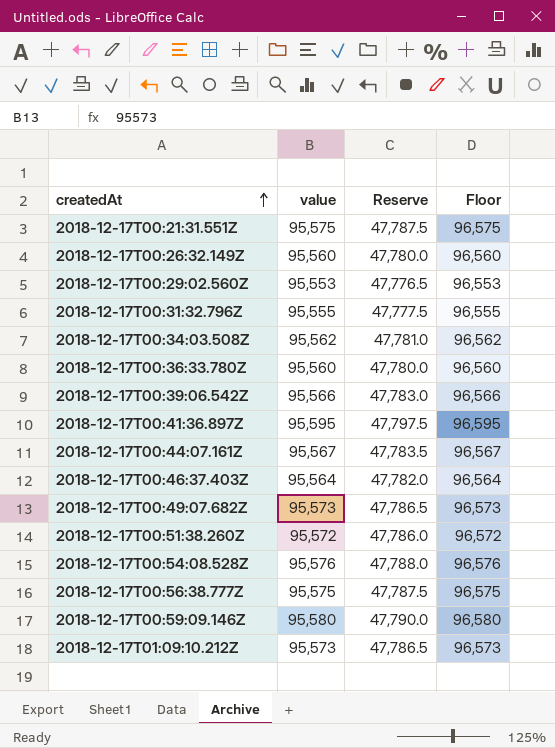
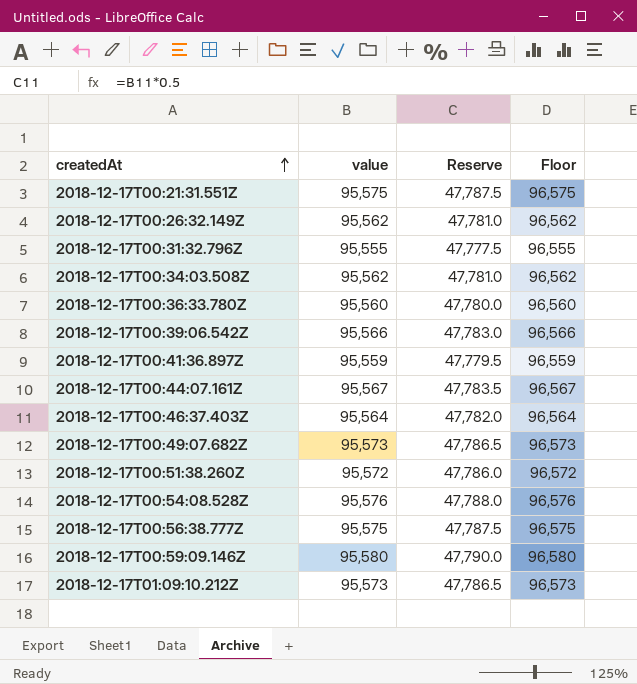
row 2018-12-17T00:29:02.560Z: 95,553 | 47,776.5 | 96,553 -> none
2018-12-17T00:26:32.149Z | value: 95,560 -> 95,562
2018-12-17T00:26:32.149Z | Reserve: 47,780.0 -> 47,781.0
2018-12-17T00:26:32.149Z | Floor: 96,560 -> 96,562
2018-12-17T00:41:36.897Z | value: 95,595 -> 95,559
2018-12-17T00:41:36.897Z | Reserve: 47,797.5 -> 47,779.5
2018-12-17T00:41:36.897Z | Floor: 96,595 -> 96,559

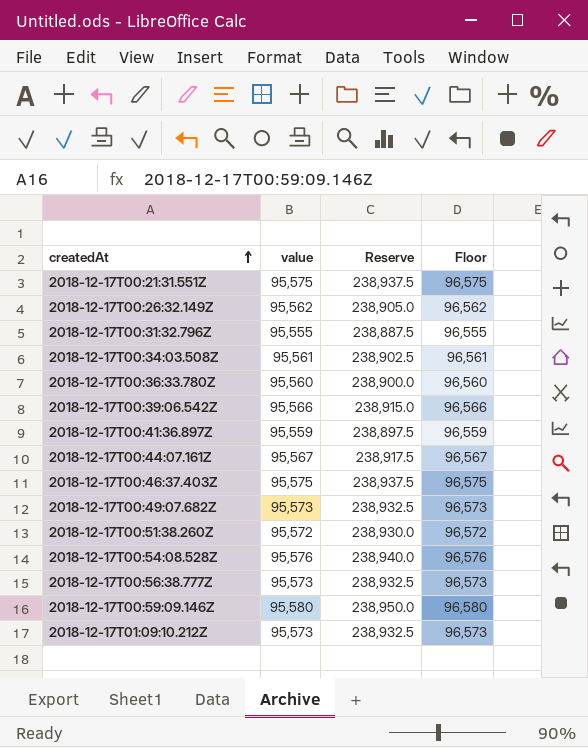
column Reserve | formula: [value] * 0.5 -> [value] * 2.5
2018-12-17T00:34:03.508Z | value: 95,562 -> 95,561
2018-12-17T00:34:03.508Z | Floor: 96,562 -> 96,561
2018-12-17T00:46:37.403Z | value: 95,564 -> 95,575
2018-12-17T00:46:37.403Z | Floor: 96,564 -> 96,575
2018-12-17T00:56:38.777Z | value: 95,575 -> 95,573
2018-12-17T00:56:38.777Z | Floor: 96,575 -> 96,573

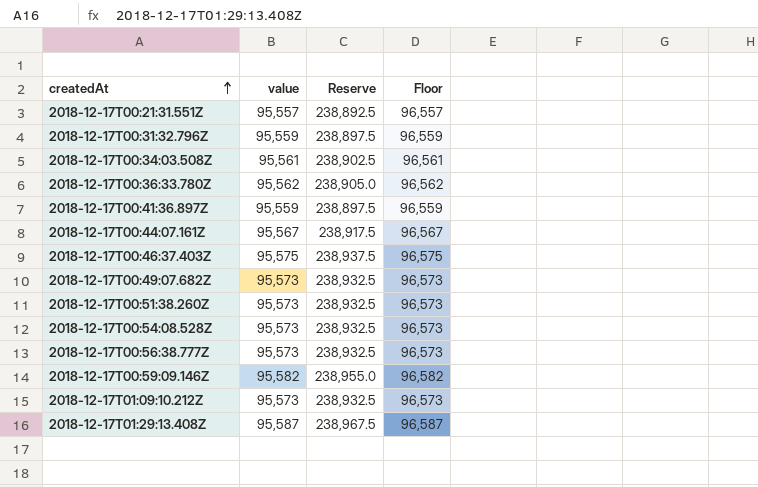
row 2018-12-17T00:26:32.149Z: 95,562 | 238,905.0 | 96,562 -> none
row 2018-12-17T00:39:06.542Z: 95,566 | 238,915.0 | 96,566 -> none
2018-12-17T00:21:31.551Z | value: 95,575 -> 95,557
2018-12-17T00:21:31.551Z | Reserve: 238,937.5 -> 238,892.5
2018-12-17T00:21:31.551Z | Floor: 96,575 -> 96,557
2018-12-17T00:31:32.796Z | value: 95,555 -> 95,559
2018-12-17T00:31:32.796Z | Reserve: 238,887.5 -> 238,897.5
2018-12-17T00:31:32.796Z | Floor: 96,555 -> 96,559
2018-12-17T00:36:33.780Z | value: 95,560 -> 95,562
2018-12-17T00:36:33.780Z | Reserve: 238,900.0 -> 238,905.0
2018-12-17T00:36:33.780Z | Floor: 96,560 -> 96,562
2018-12-17T00:51:38.260Z | value: 95,572 -> 95,573
2018-12-17T00:51:38.260Z | Reserve: 238,930.0 -> 238,932.5
2018-12-17T00:51:38.260Z | Floor: 96,572 -> 96,573
2018-12-17T00:54:08.528Z | value: 95,576 -> 95,573
2018-12-17T00:54:08.528Z | Reserve: 238,940.0 -> 238,932.5
2018-12-17T00:54:08.528Z | Floor: 96,576 -> 96,573
2018-12-17T00:59:09.146Z | value: 95,580 -> 95,582
2018-12-17T00:59:09.146Z | Reserve: 238,950.0 -> 238,955.0
2018-12-17T00:59:09.146Z | Floor: 96,580 -> 96,582
row 2018-12-17T01:29:13.408Z: none -> 95,587 | 238,967.5 | 96,587

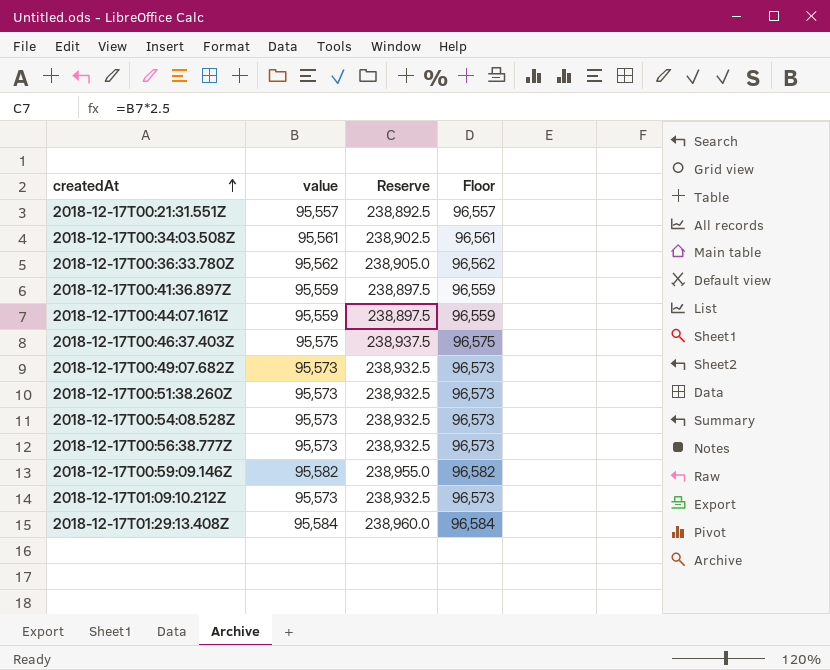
row 2018-12-17T00:31:32.796Z: 95,559 | 238,897.5 | 96,559 -> none
2018-12-17T00:44:07.161Z | value: 95,567 -> 95,559
2018-12-17T00:44:07.161Z | Reserve: 238,917.5 -> 238,897.5
2018-12-17T00:44:07.161Z | Floor: 96,567 -> 96,559
2018-12-17T01:29:13.408Z | value: 95,587 -> 95,584
2018-12-17T01:29:13.408Z | Reserve: 238,967.5 -> 238,960.0
2018-12-17T01:29:13.408Z | Floor: 96,587 -> 96,584

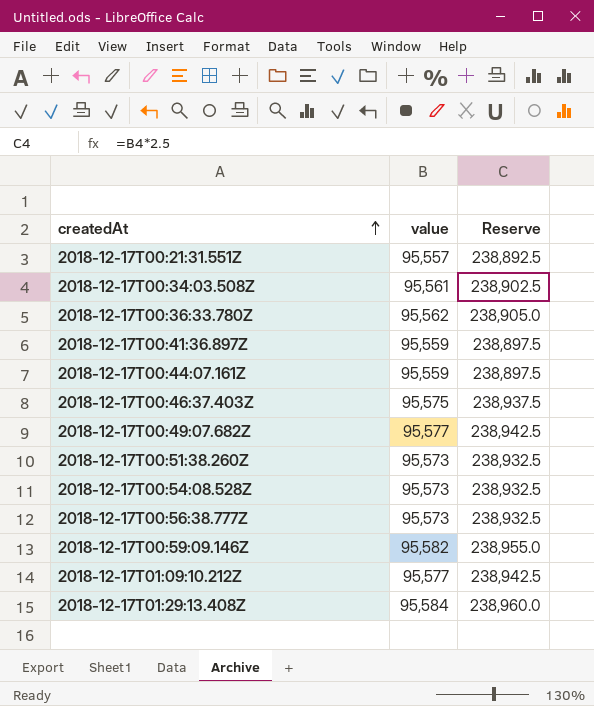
column Floor | formula: [value] + 1000 -> none
2018-12-17T00:49:07.682Z | value: 95,573 -> 95,577
2018-12-17T00:49:07.682Z | Reserve: 238,932.5 -> 238,942.5
2018-12-17T01:09:10.212Z | value: 95,573 -> 95,577
2018-12-17T01:09:10.212Z | Reserve: 238,932.5 -> 238,942.5

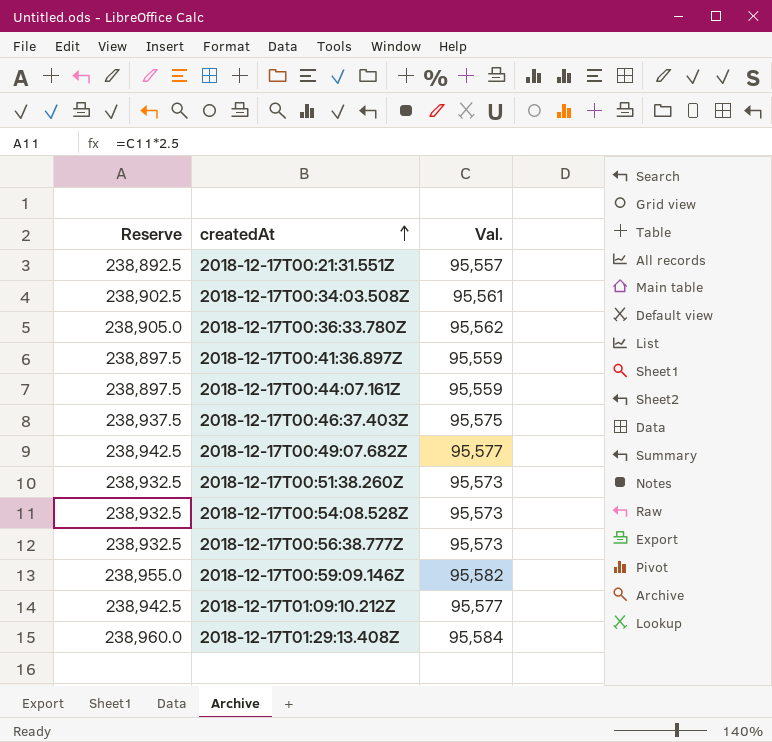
column Reserve | position: 3 -> 1
column name: value -> Val.

